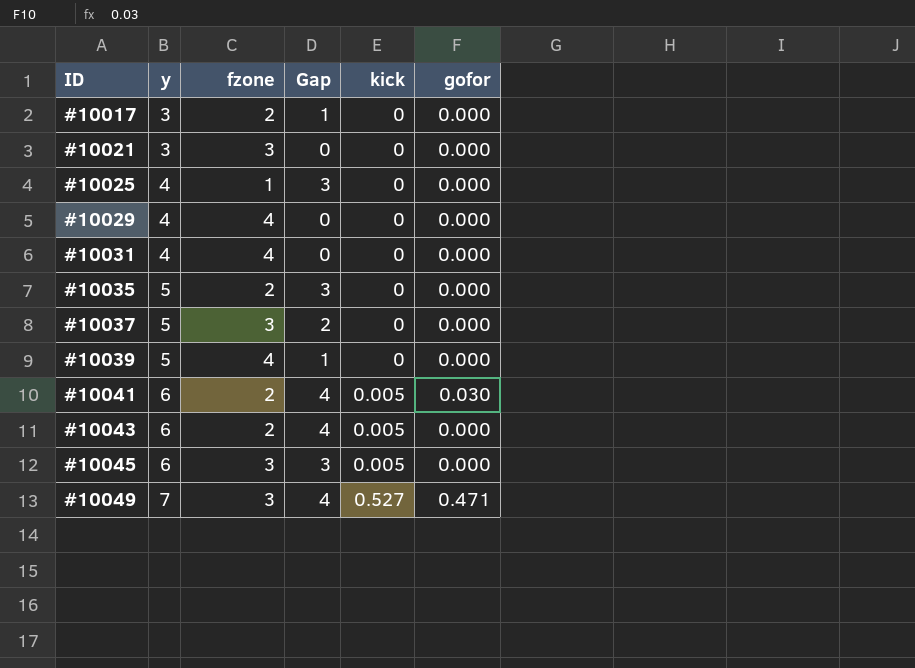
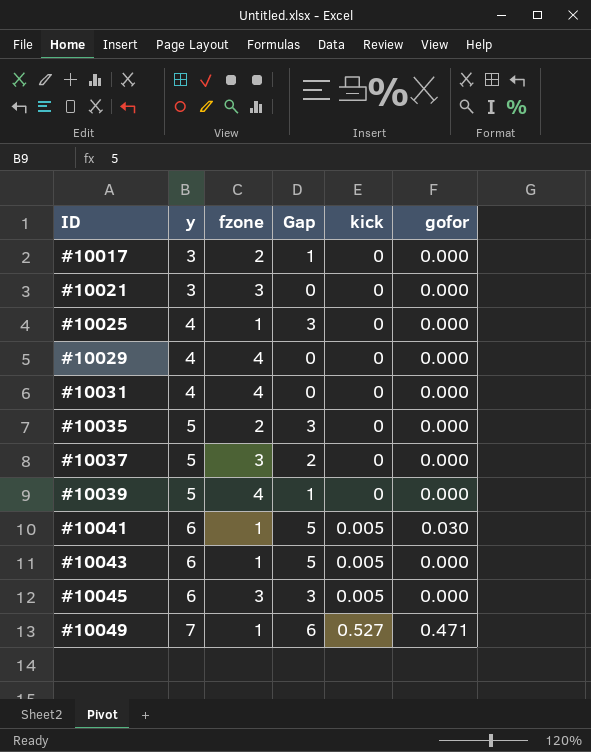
#10041 | fzone: 2 -> 1
#10041 | Gap: 4 -> 5
#10043 | fzone: 2 -> 1
#10043 | Gap: 4 -> 5
#10049 | fzone: 3 -> 1
#10049 | Gap: 4 -> 6

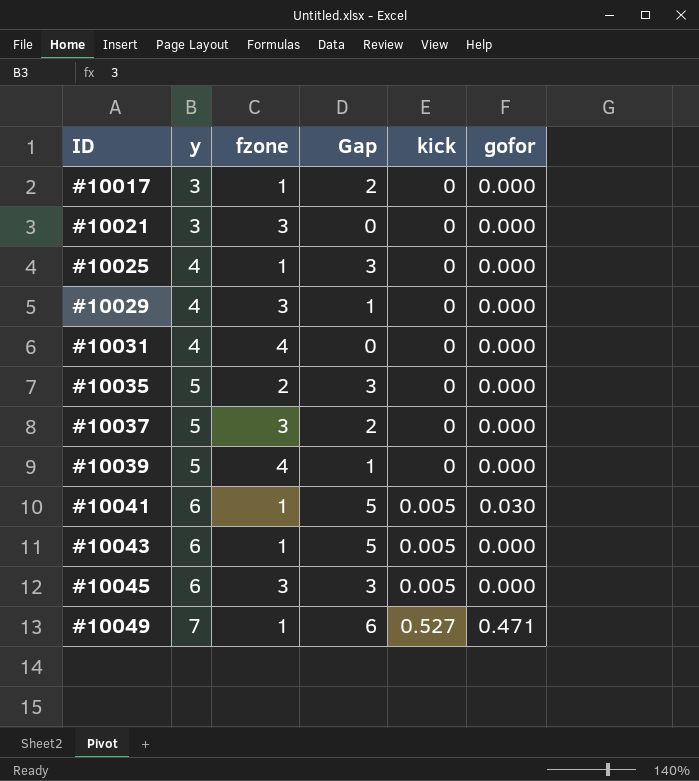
#10017 | fzone: 2 -> 1
#10017 | Gap: 1 -> 2
#10029 | fzone: 4 -> 3
#10029 | Gap: 0 -> 1

